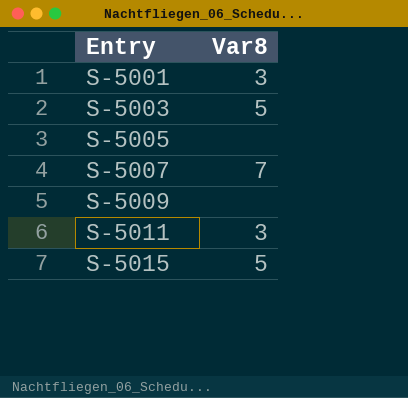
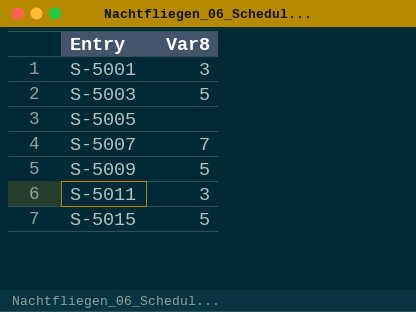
S-5009 | Var8: none -> 5

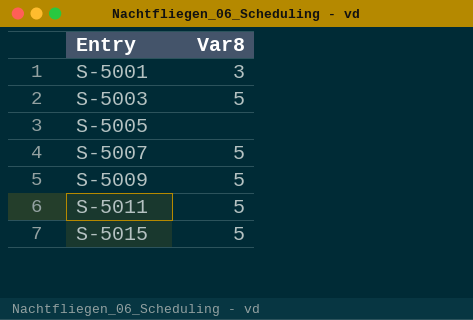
S-5007 | Var8: 7 -> 5
S-5011 | Var8: 3 -> 5

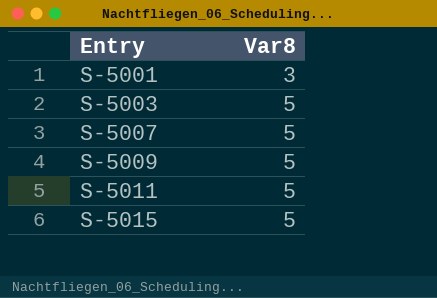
row S-5005: none -> none

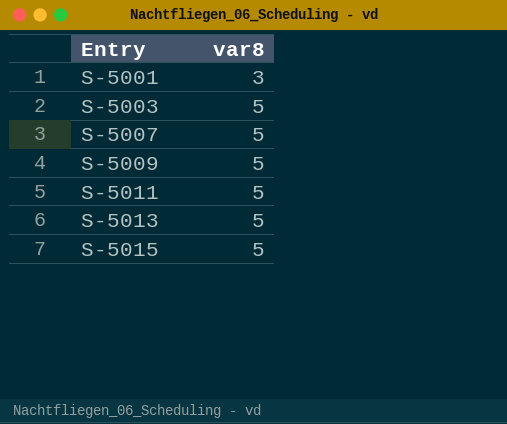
column name: Var8 -> var8
row S-5013: none -> 5

